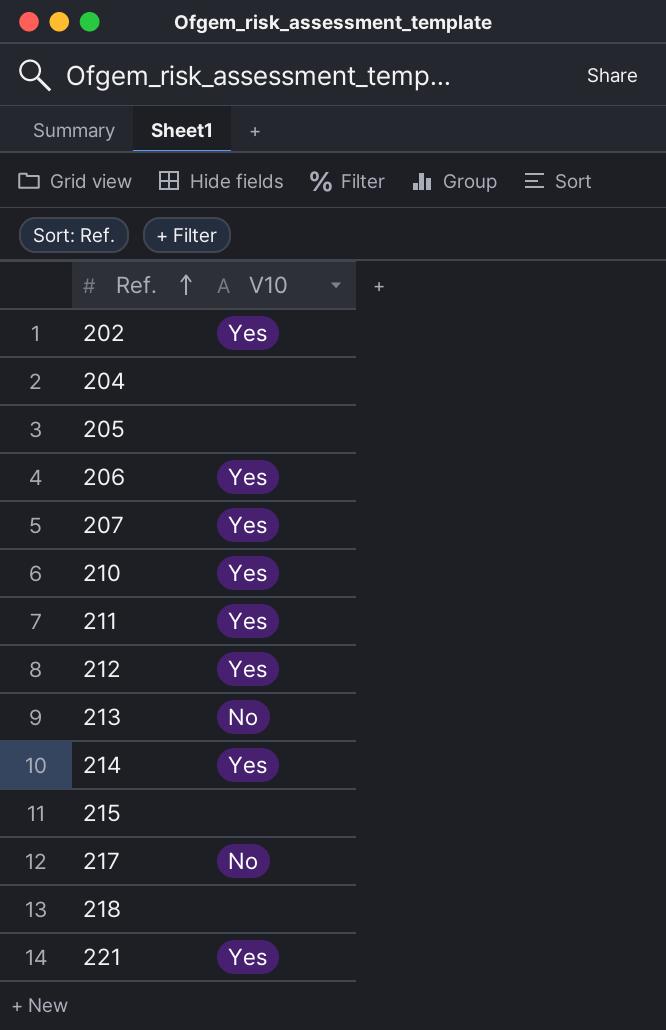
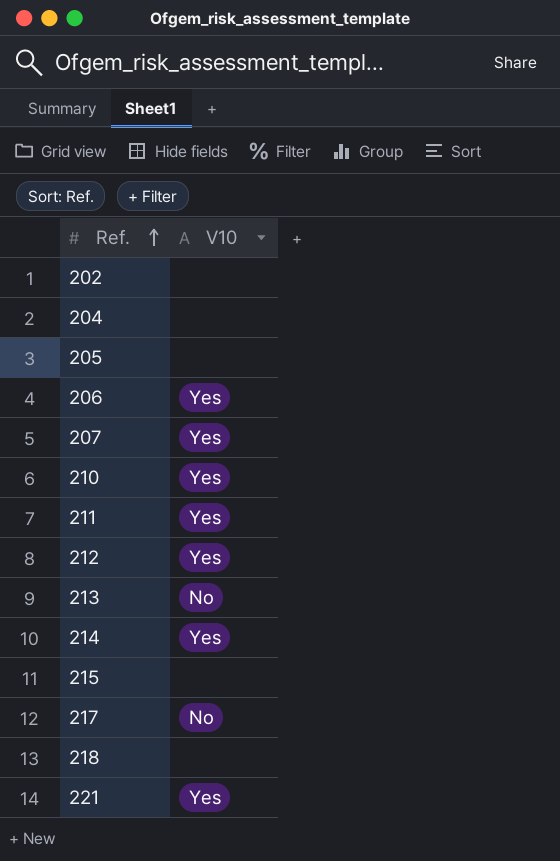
202 | V10: Yes -> none

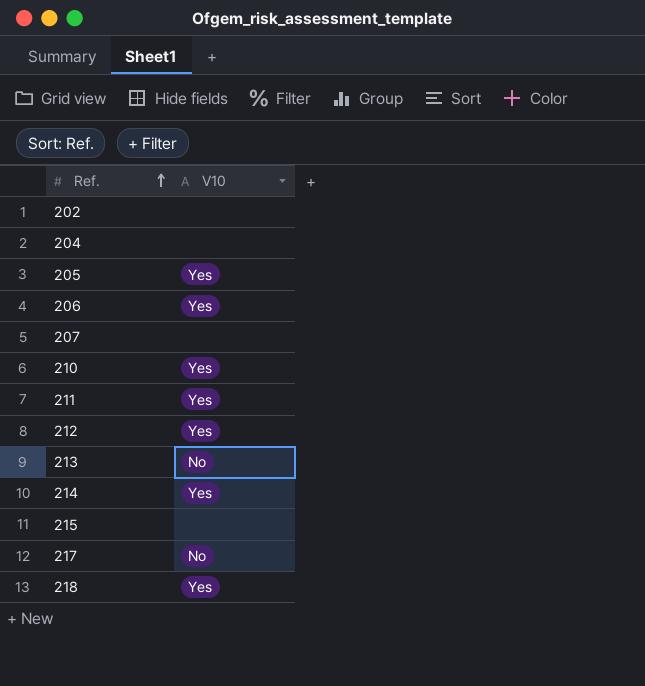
row 221: Yes -> none
205 | V10: none -> Yes
207 | V10: Yes -> none
218 | V10: none -> Yes

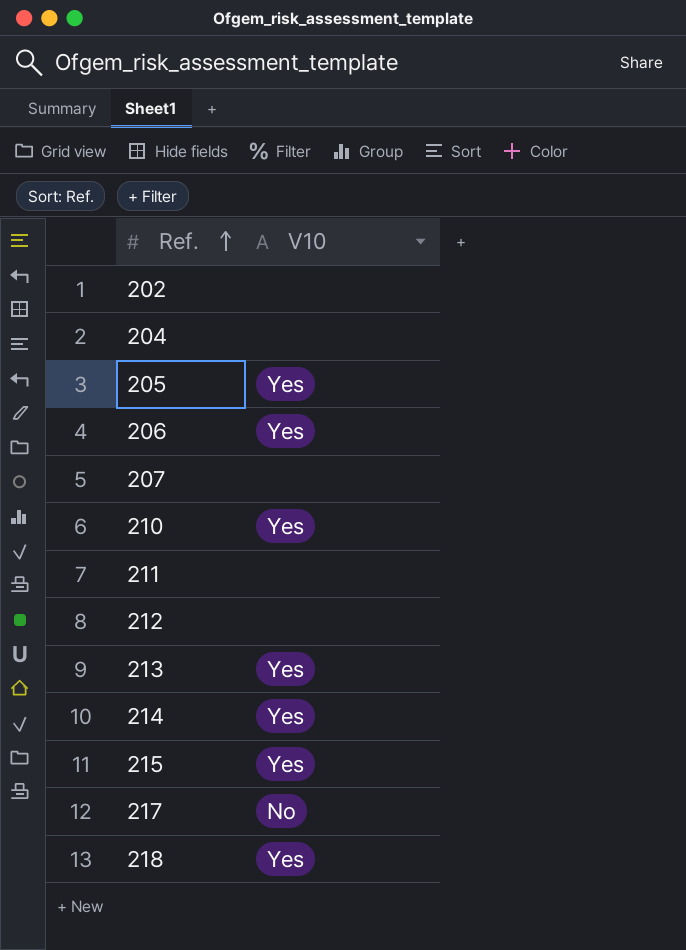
211 | V10: Yes -> none
212 | V10: Yes -> none
213 | V10: No -> Yes
215 | V10: none -> Yes

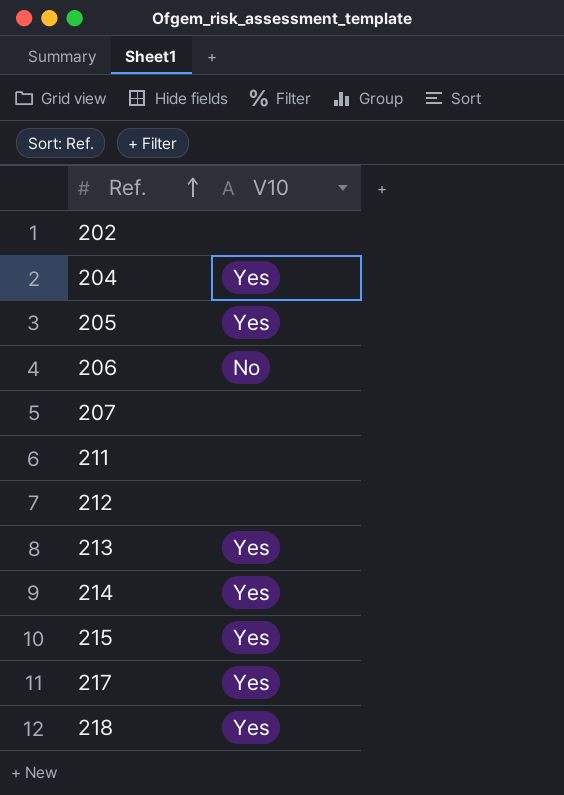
row 210: Yes -> none
204 | V10: none -> Yes
206 | V10: Yes -> No
217 | V10: No -> Yes

